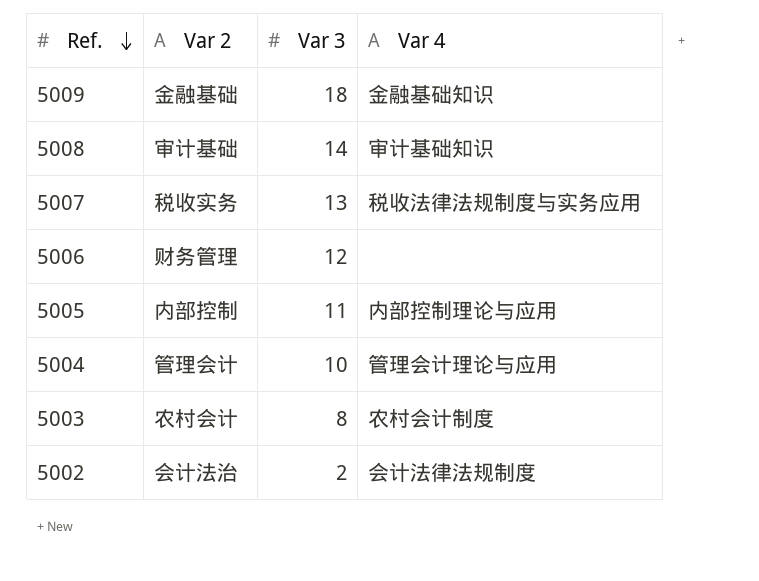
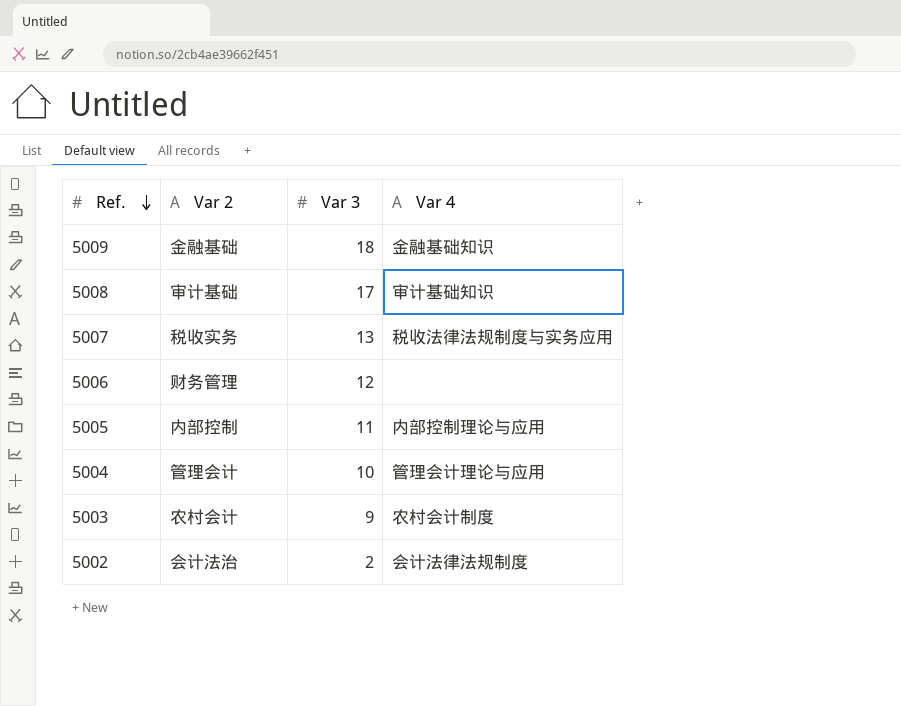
5008 | Var 3: 14 -> 17
5003 | Var 3: 8 -> 9

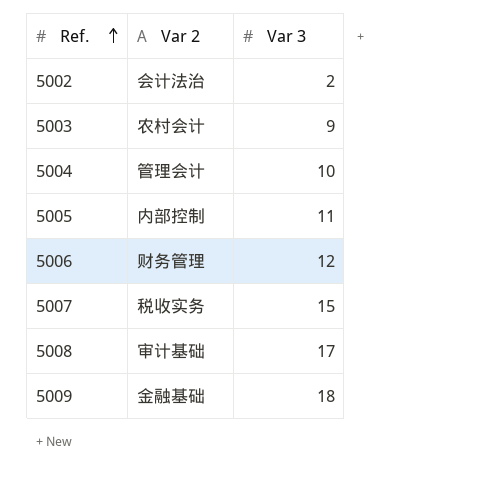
row order: Ref. descending -> Ref. ascending
column Var 4 | position: 4 -> none
5007 | Var 3: 13 -> 15

